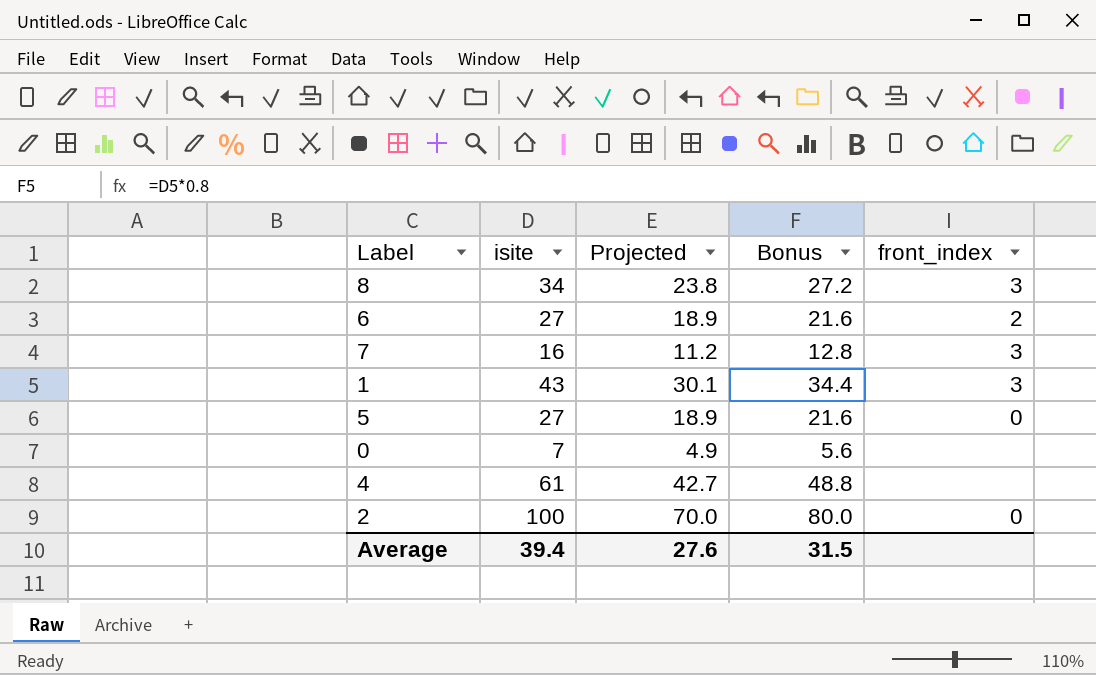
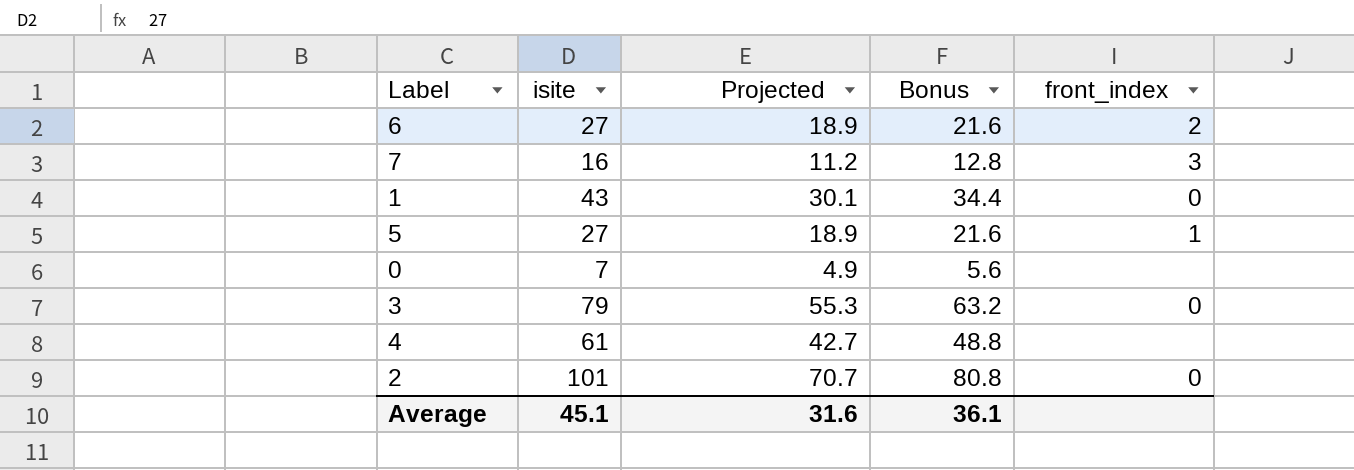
row 8: 34 | 23.8 | 27.2 | 3 -> none
1 | front_index: 3 -> 0
5 | front_index: 0 -> 1
row 3: none -> 79 | 55.3 | 63.2 | 0
2 | isite: 100 -> 101
2 | Projected: 70.0 -> 70.7
2 | Bonus: 80.0 -> 80.8
Average | isite: 39.4 -> 45.1
Average | Projected: 27.6 -> 31.6
Average | Bonus: 31.5 -> 36.1

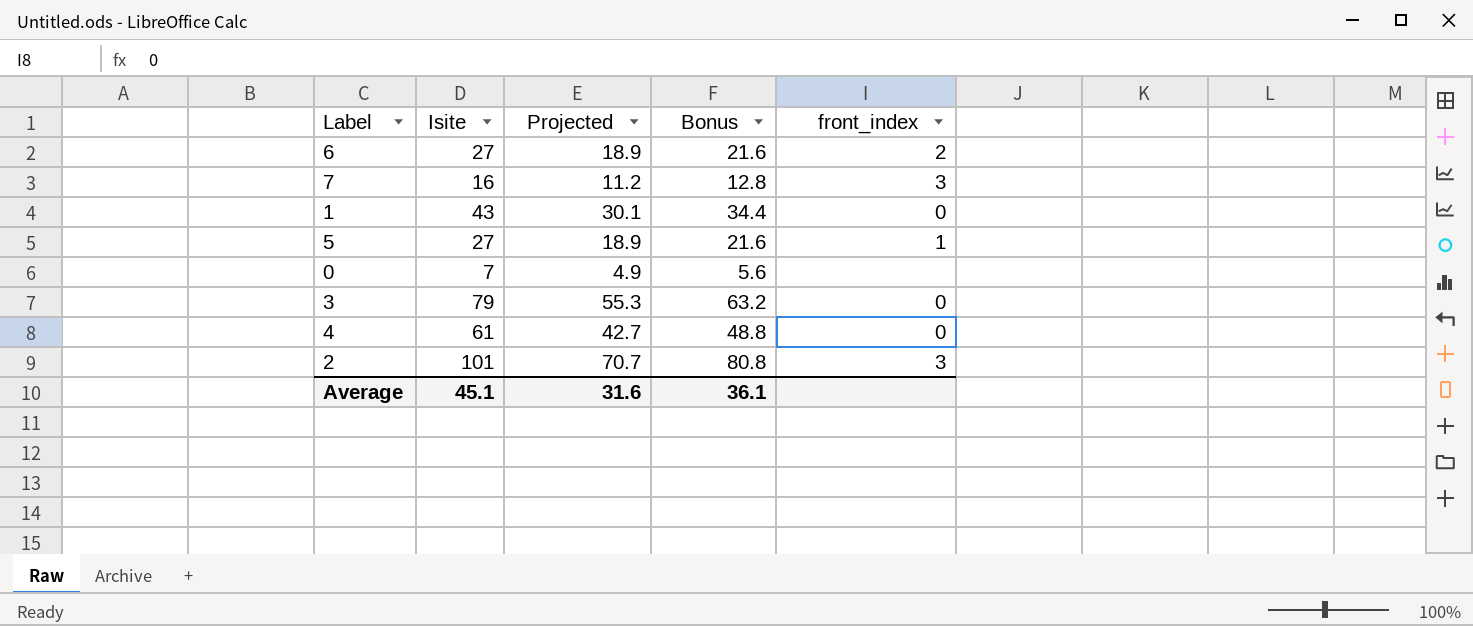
column name: isite -> Isite
4 | front_index: none -> 0
2 | front_index: 0 -> 3

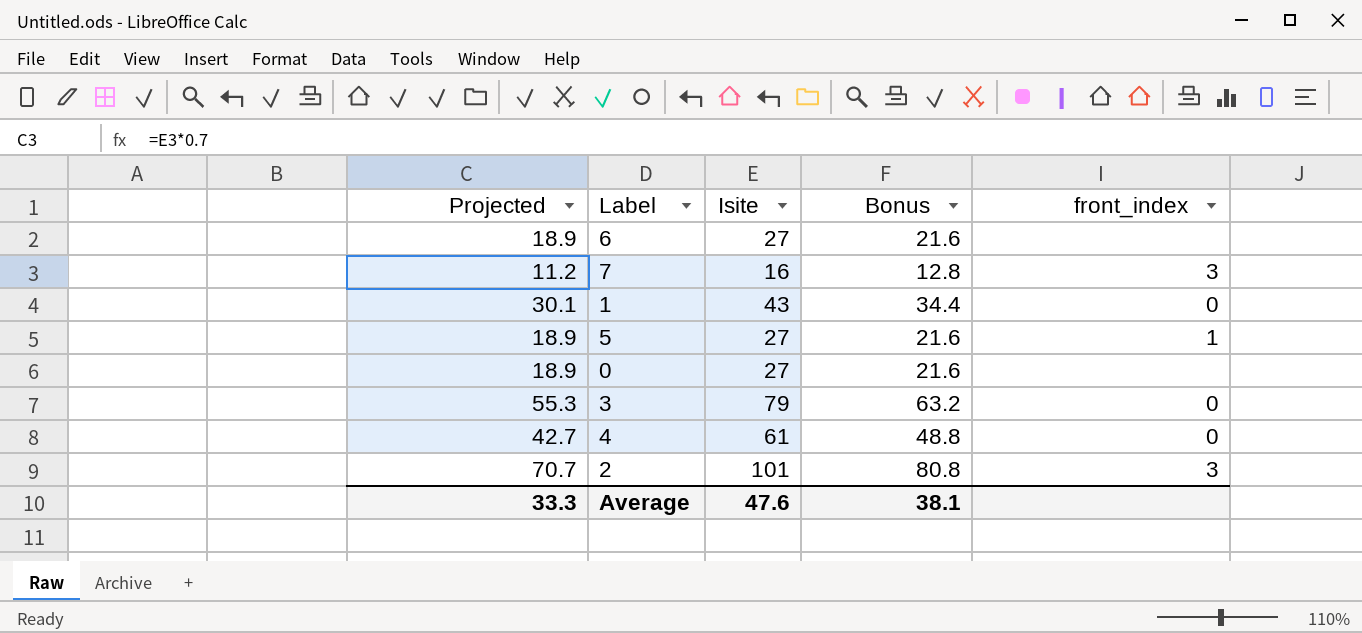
column Projected | position: 3 -> 1
6 | front_index: 2 -> none
0 | Projected: 4.9 -> 18.9
0 | Isite: 7 -> 27
0 | Bonus: 5.6 -> 21.6
Average | Projected: 31.6 -> 33.3
Average | Isite: 45.1 -> 47.6
Average | Bonus: 36.1 -> 38.1

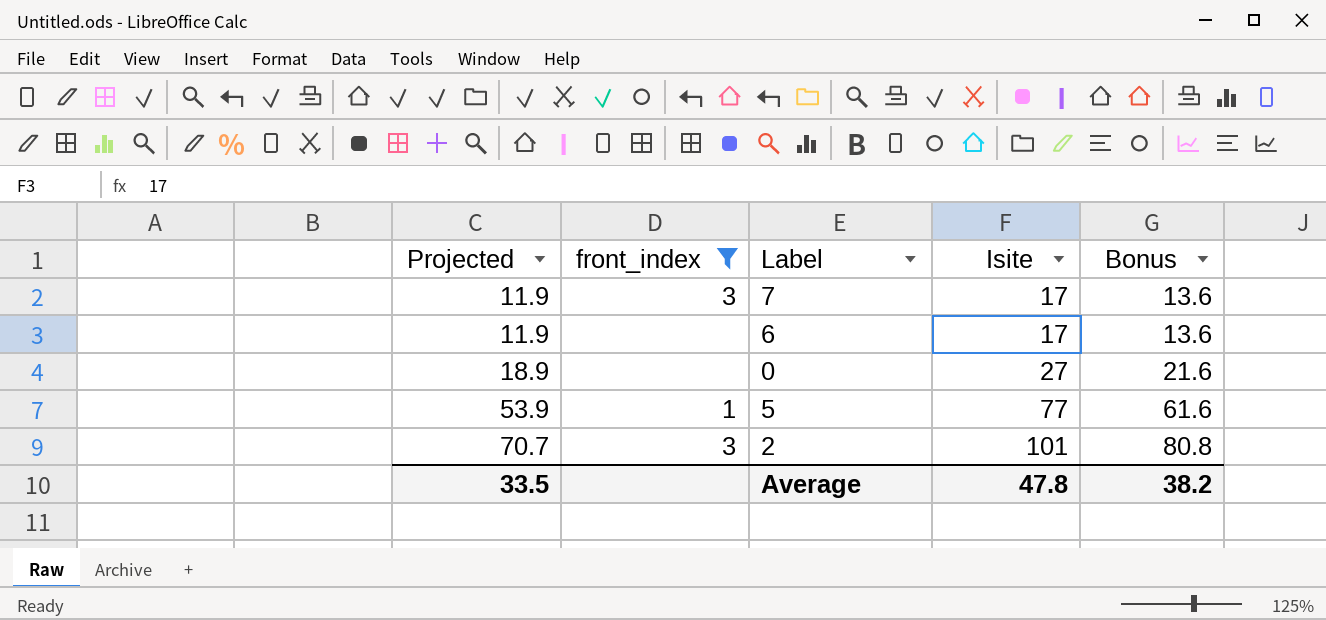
filter: none -> front_index != 0
row order: none -> Projected ascending
column front_index | position: 5 -> 2
7 | Projected: 11.2 -> 11.9
7 | Isite: 16 -> 17
7 | Bonus: 12.8 -> 13.6
6 | Projected: 18.9 -> 11.9
6 | Isite: 27 -> 17
6 | Bonus: 21.6 -> 13.6
5 | Projected: 18.9 -> 53.9
5 | Isite: 27 -> 77
5 | Bonus: 21.6 -> 61.6
Average | Projected: 33.3 -> 33.5
Average | Isite: 47.6 -> 47.8
Average | Bonus: 38.1 -> 38.2

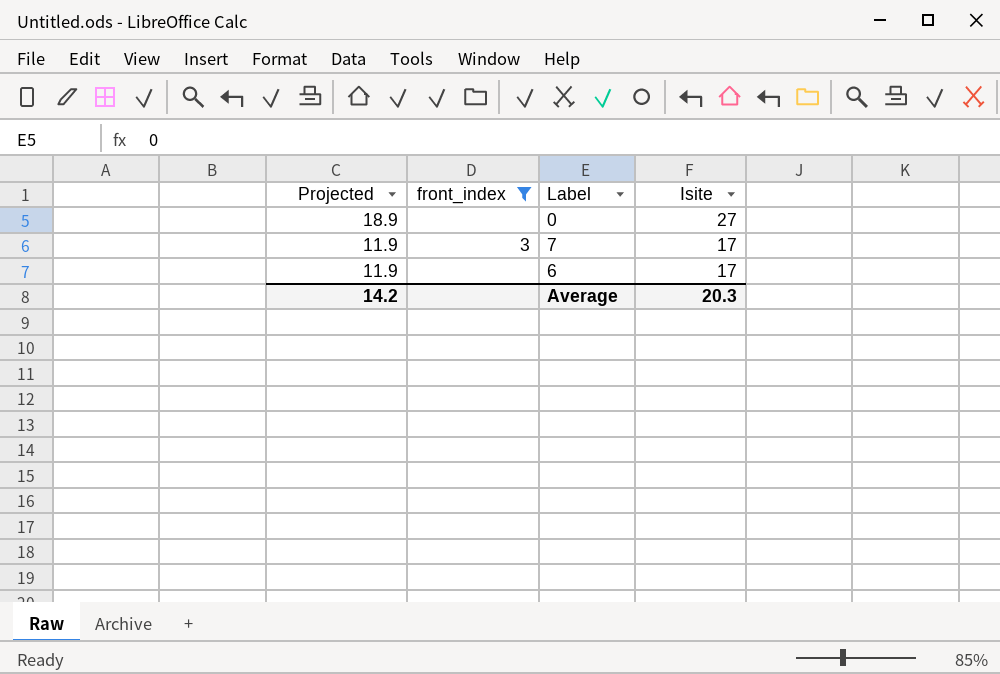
row order: Projected ascending -> Projected descending
column Bonus | formula: [Isite] * 0.8 -> none
row 5: 53.9 | 1 | 77 | 61.6 -> none
row 2: 70.7 | 3 | 101 | 80.8 -> none
Average | Projected: 33.5 -> 14.2
Average | Isite: 47.8 -> 20.3

